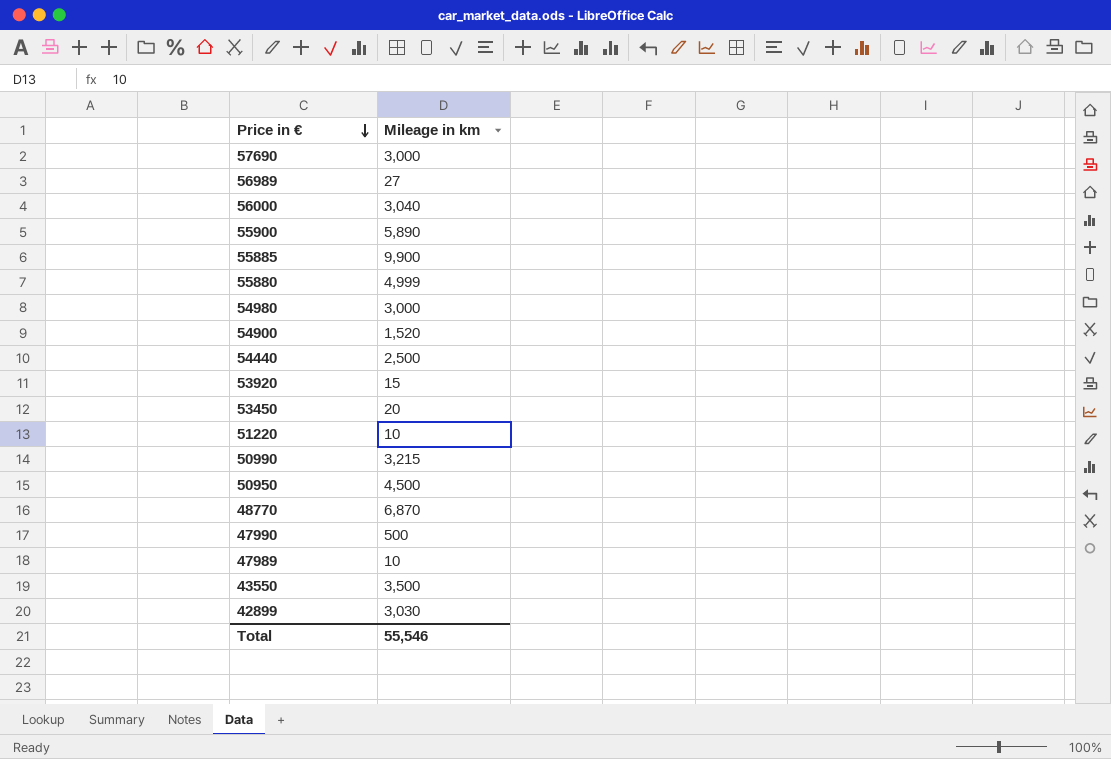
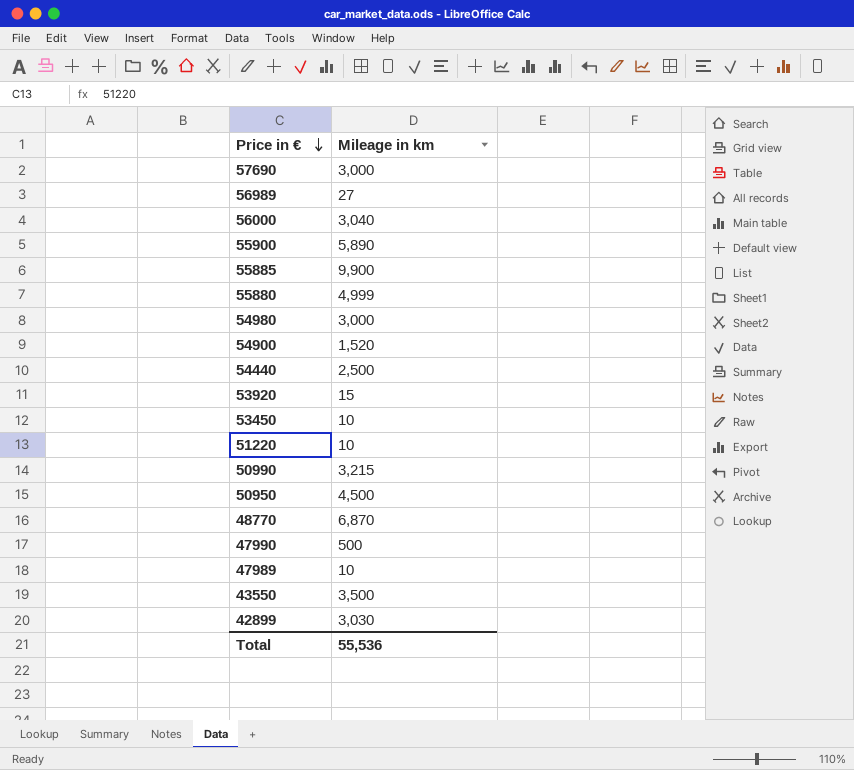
53450 | Mileage in km: 20 -> 10
Total | Mileage in km: 55,546 -> 55,536

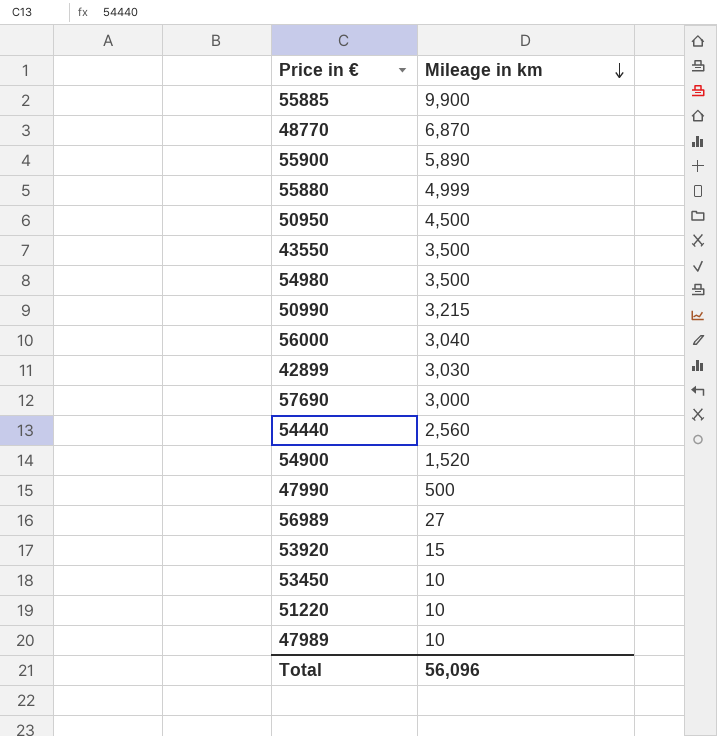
row order: Price in € descending -> Mileage in km descending
54980 | Mileage in km: 3,000 -> 3,500
54440 | Mileage in km: 2,500 -> 2,560
Total | Mileage in km: 55,536 -> 56,096

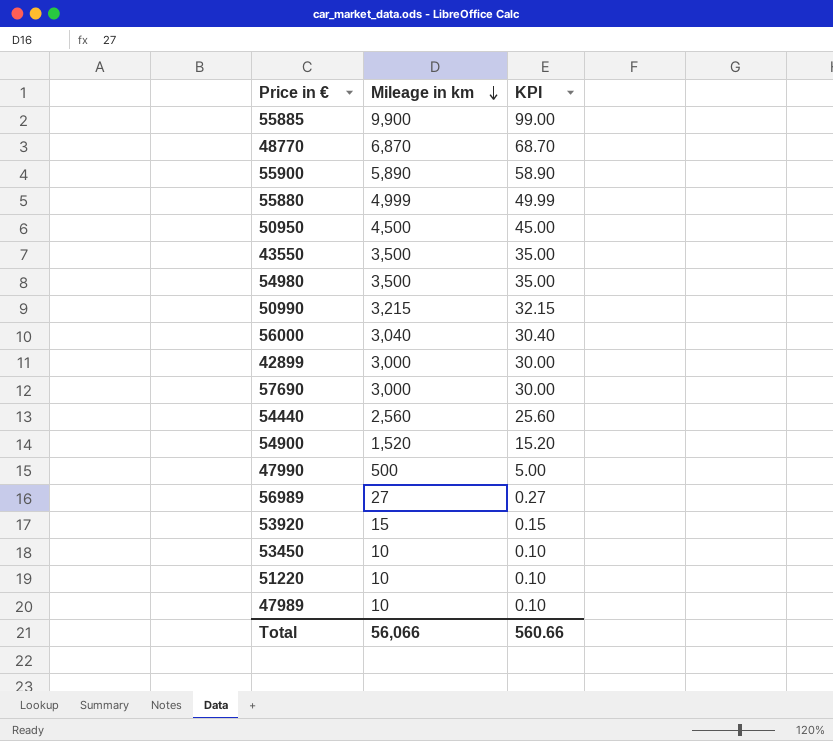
column KPI | formula: none -> [Mileage in km] * 0.01
42899 | Mileage in km: 3,030 -> 3,000
Total | Mileage in km: 56,096 -> 56,066

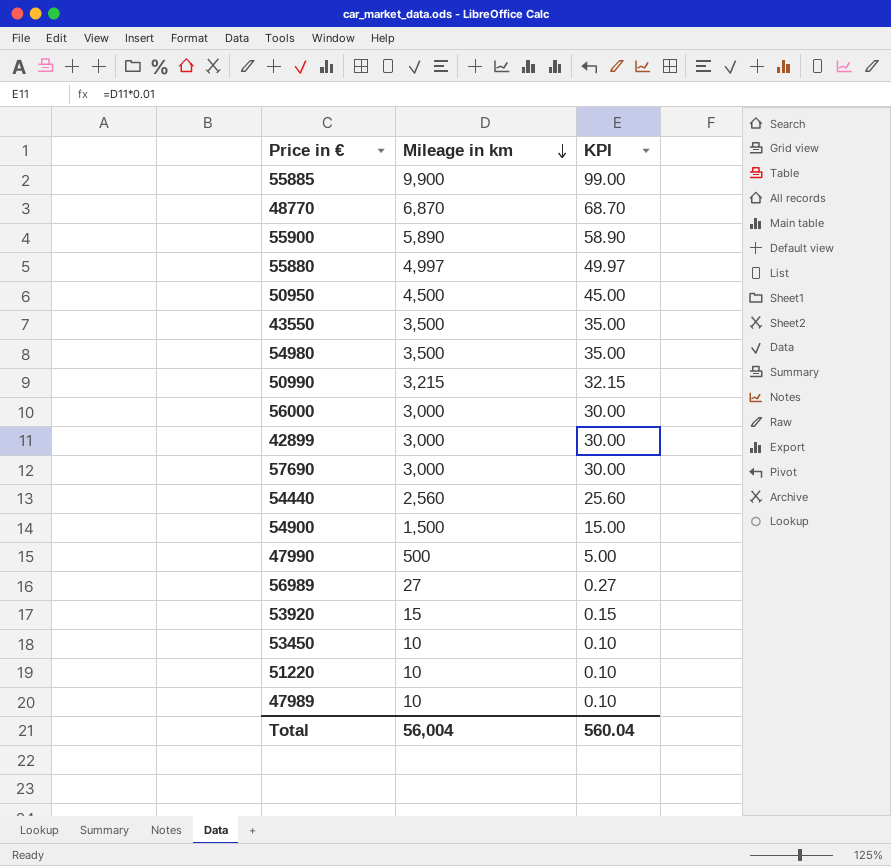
55880 | Mileage in km: 4,999 -> 4,997
55880 | KPI: 49.99 -> 49.97
56000 | Mileage in km: 3,040 -> 3,000
56000 | KPI: 30.40 -> 30.00
54900 | Mileage in km: 1,520 -> 1,500
54900 | KPI: 15.20 -> 15.00
Total | Mileage in km: 56,066 -> 56,004
Total | KPI: 560.66 -> 560.04

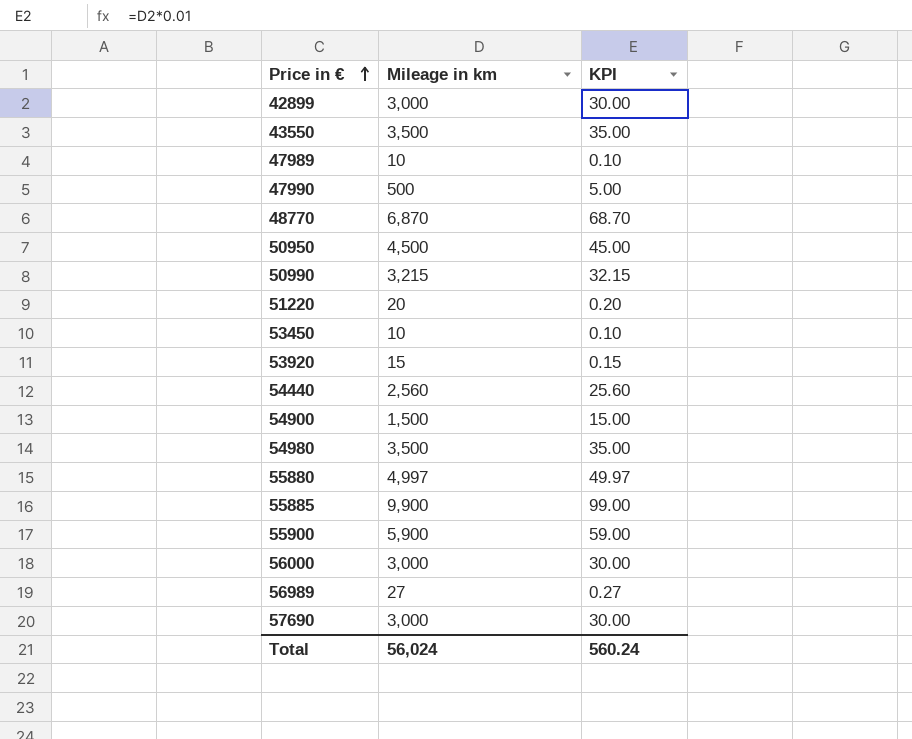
row order: Mileage in km descending -> Price in € ascending
51220 | Mileage in km: 10 -> 20
51220 | KPI: 0.10 -> 0.20
55900 | Mileage in km: 5,890 -> 5,900
55900 | KPI: 58.90 -> 59.00
Total | Mileage in km: 56,004 -> 56,024
Total | KPI: 560.04 -> 560.24

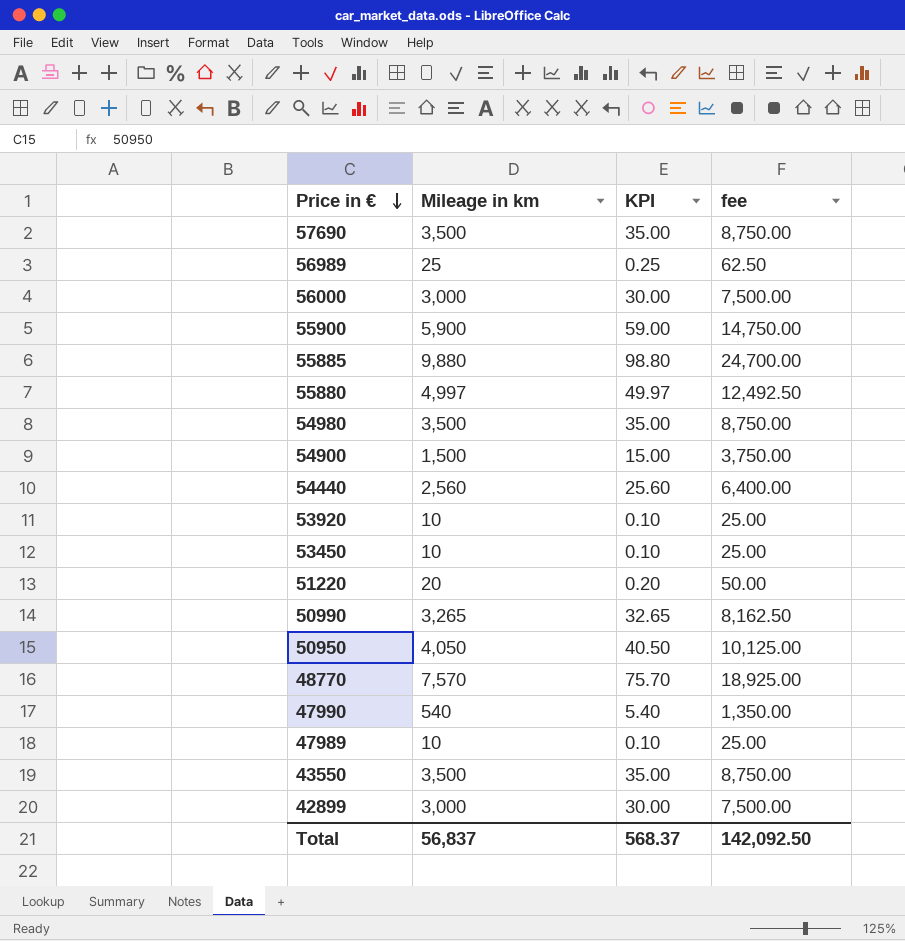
row order: Price in € ascending -> Price in € descending
column fee | formula: none -> [Mileage in km] * 2.5
57690 | Mileage in km: 3,000 -> 3,500
57690 | KPI: 30.00 -> 35.00
56989 | Mileage in km: 27 -> 25
56989 | KPI: 0.27 -> 0.25
55885 | Mileage in km: 9,900 -> 9,880
55885 | KPI: 99.00 -> 98.80
53920 | Mileage in km: 15 -> 10
53920 | KPI: 0.15 -> 0.10
50990 | Mileage in km: 3,215 -> 3,265
50990 | KPI: 32.15 -> 32.65
50950 | Mileage in km: 4,500 -> 4,050
50950 | KPI: 45.00 -> 40.50
48770 | Mileage in km: 6,870 -> 7,570
48770 | KPI: 68.70 -> 75.70
47990 | Mileage in km: 500 -> 540
47990 | KPI: 5.00 -> 5.40
Total | Mileage in km: 56,024 -> 56,837
Total | KPI: 560.24 -> 568.37

